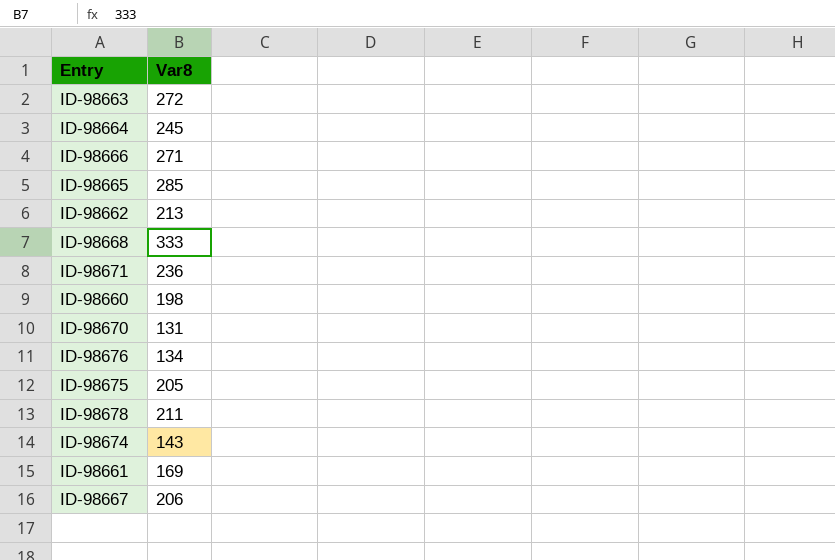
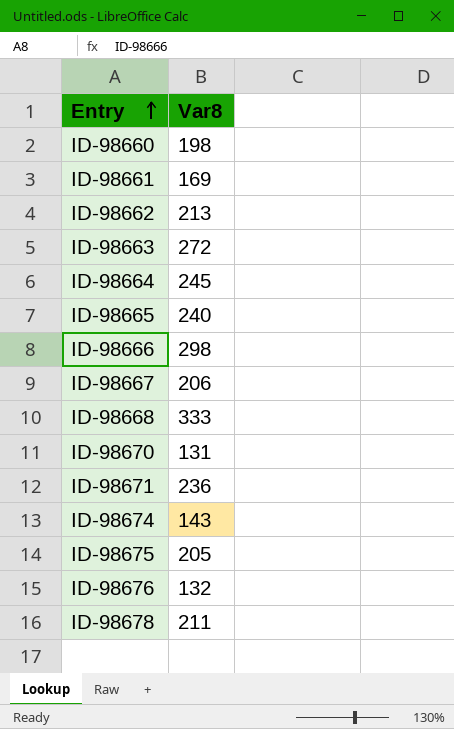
row order: none -> Entry ascending
ID-98665 | Var8: 285 -> 240
ID-98666 | Var8: 271 -> 298
ID-98676 | Var8: 134 -> 132

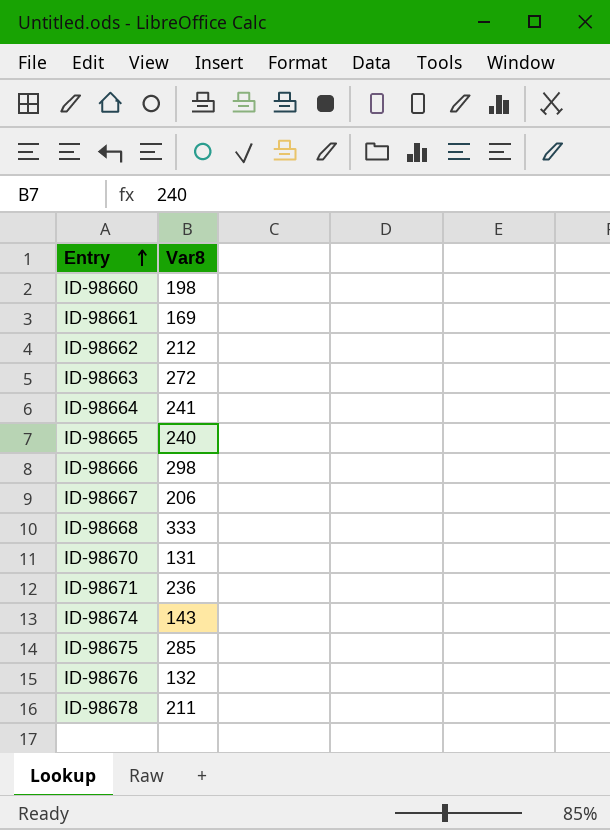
ID-98662 | Var8: 213 -> 212
ID-98664 | Var8: 245 -> 241
ID-98675 | Var8: 205 -> 285

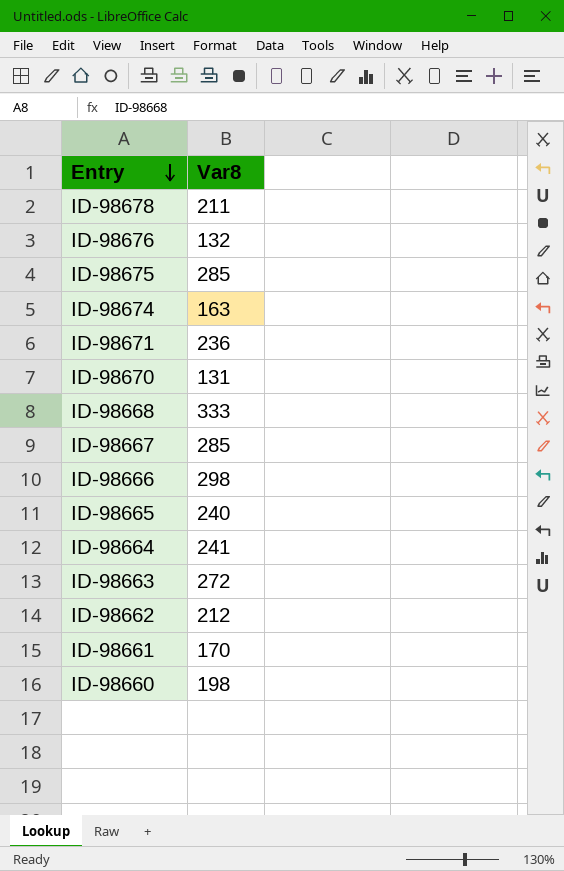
row order: Entry ascending -> Entry descending
ID-98674 | Var8: 143 -> 163
ID-98667 | Var8: 206 -> 285
ID-98661 | Var8: 169 -> 170

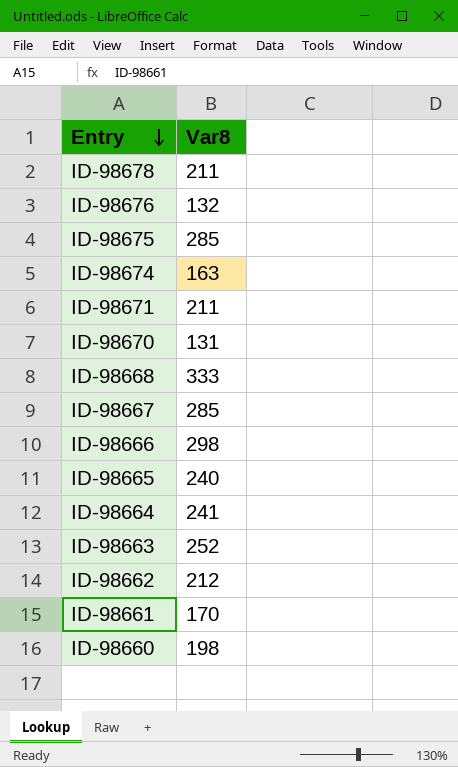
ID-98671 | Var8: 236 -> 211
ID-98663 | Var8: 272 -> 252

